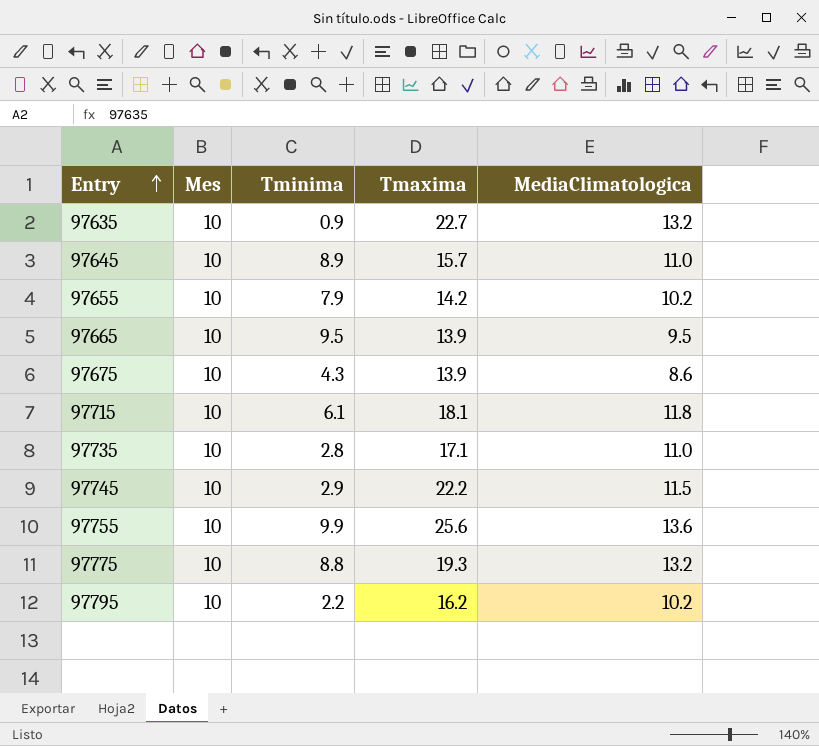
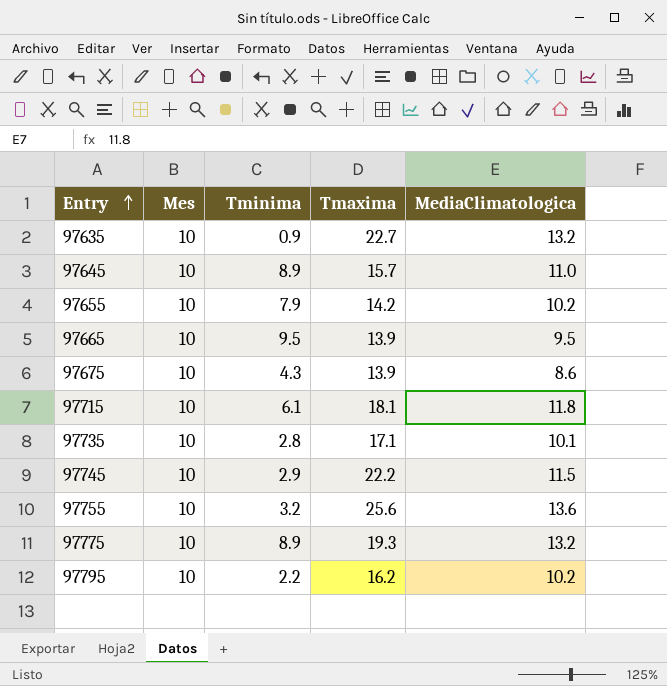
97735 | MediaClimatologica: 11.0 -> 10.1
97755 | Tminima: 9.9 -> 3.2
97775 | Tminima: 8.8 -> 8.9

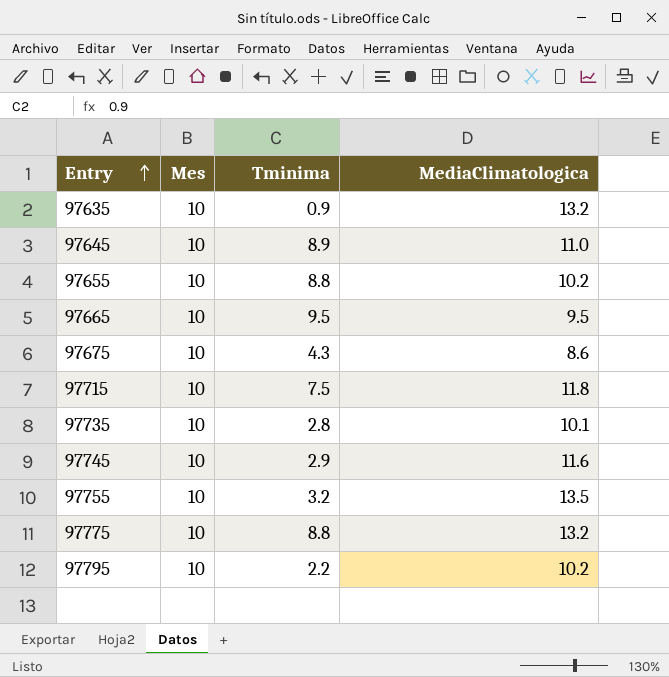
column Tmaxima | position: 4 -> none
97655 | Tminima: 7.9 -> 8.8
97715 | Tminima: 6.1 -> 7.5
97745 | MediaClimatologica: 11.5 -> 11.6
97755 | MediaClimatologica: 13.6 -> 13.5
97775 | Tminima: 8.9 -> 8.8

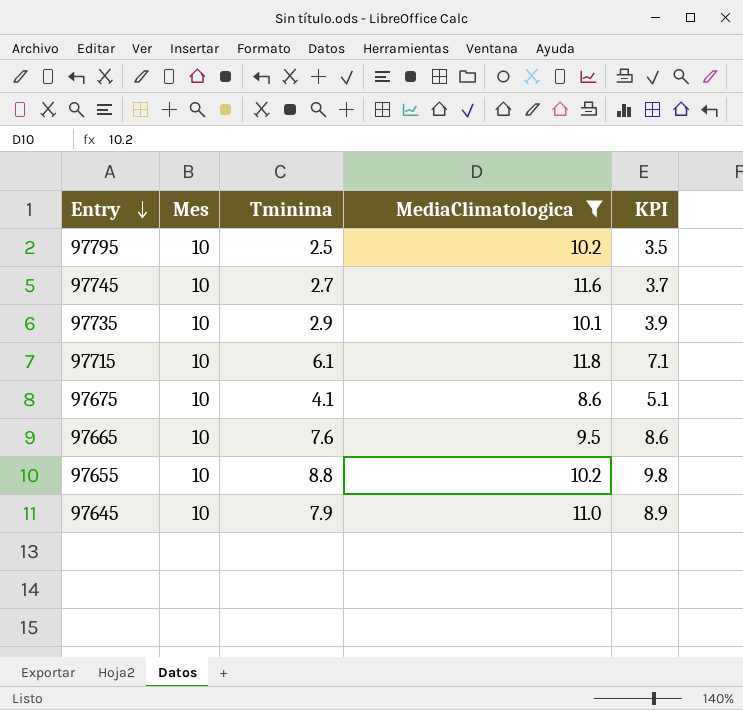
filter: none -> MediaClimatologica <= 11.8
row order: Entry ascending -> Entry descending
column KPI | formula: none -> [Tminima] + 1
97795 | Tminima: 2.2 -> 2.5
97745 | Tminima: 2.9 -> 2.7
97735 | Tminima: 2.8 -> 2.9
97715 | Tminima: 7.5 -> 6.1
97675 | Tminima: 4.3 -> 4.1
97665 | Tminima: 9.5 -> 7.6
97645 | Tminima: 8.9 -> 7.9

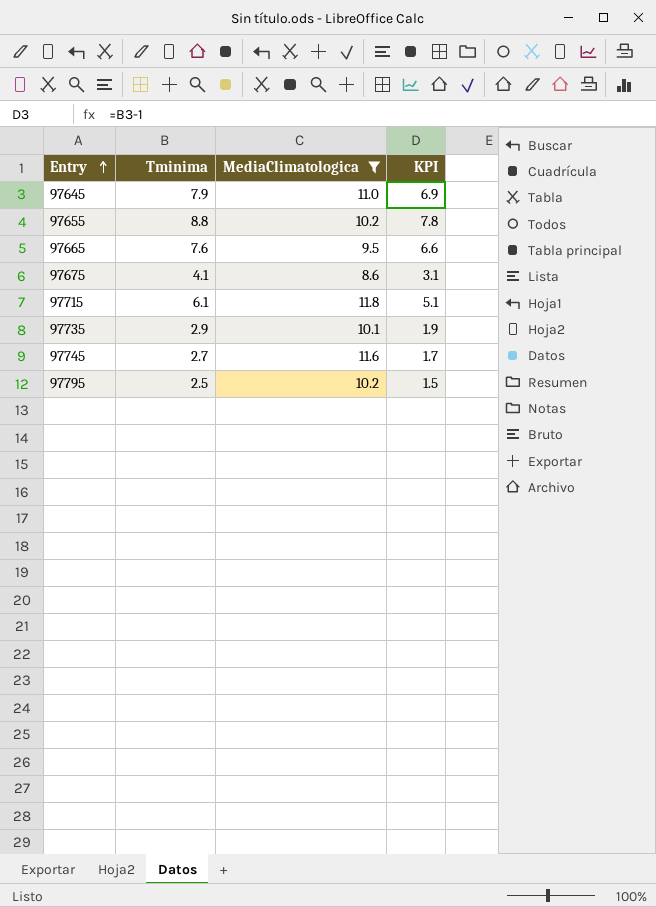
row order: Entry descending -> Entry ascending
column Mes | position: 2 -> none
column KPI | formula: [Tminima] + 1 -> [Tminima] - 1

